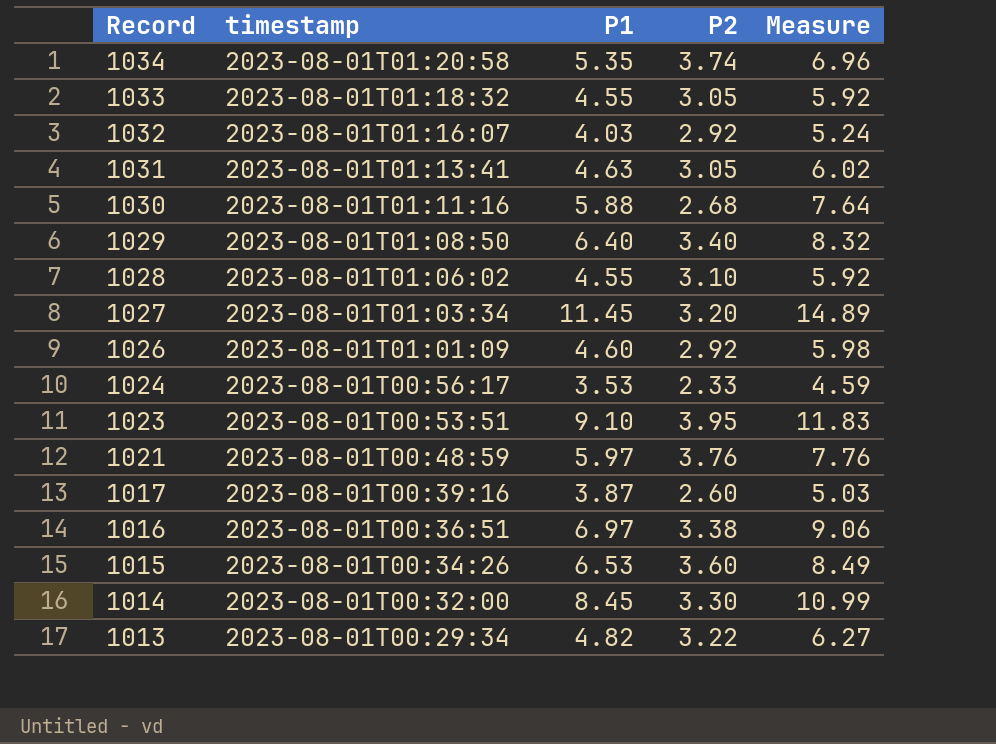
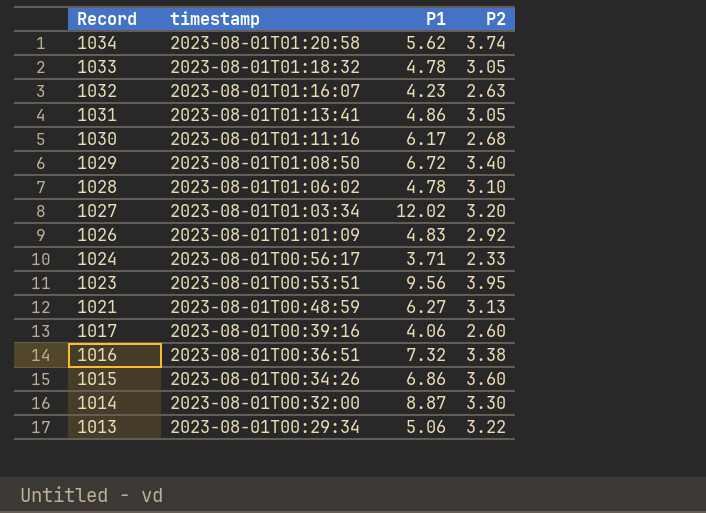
column Measure | formula: [P1] * 1.3 -> none
1034 | P1: 5.35 -> 5.62
1033 | P1: 4.55 -> 4.78
1032 | P1: 4.03 -> 4.23
1032 | P2: 2.92 -> 2.63
1031 | P1: 4.63 -> 4.86
1030 | P1: 5.88 -> 6.17
1029 | P1: 6.40 -> 6.72
1028 | P1: 4.55 -> 4.78
1027 | P1: 11.45 -> 12.02
1026 | P1: 4.60 -> 4.83
1024 | P1: 3.53 -> 3.71
1023 | P1: 9.10 -> 9.56
1021 | P1: 5.97 -> 6.27
1021 | P2: 3.76 -> 3.13
1017 | P1: 3.87 -> 4.06
1016 | P1: 6.97 -> 7.32
1015 | P1: 6.53 -> 6.86
1014 | P1: 8.45 -> 8.87
1013 | P1: 4.82 -> 5.06

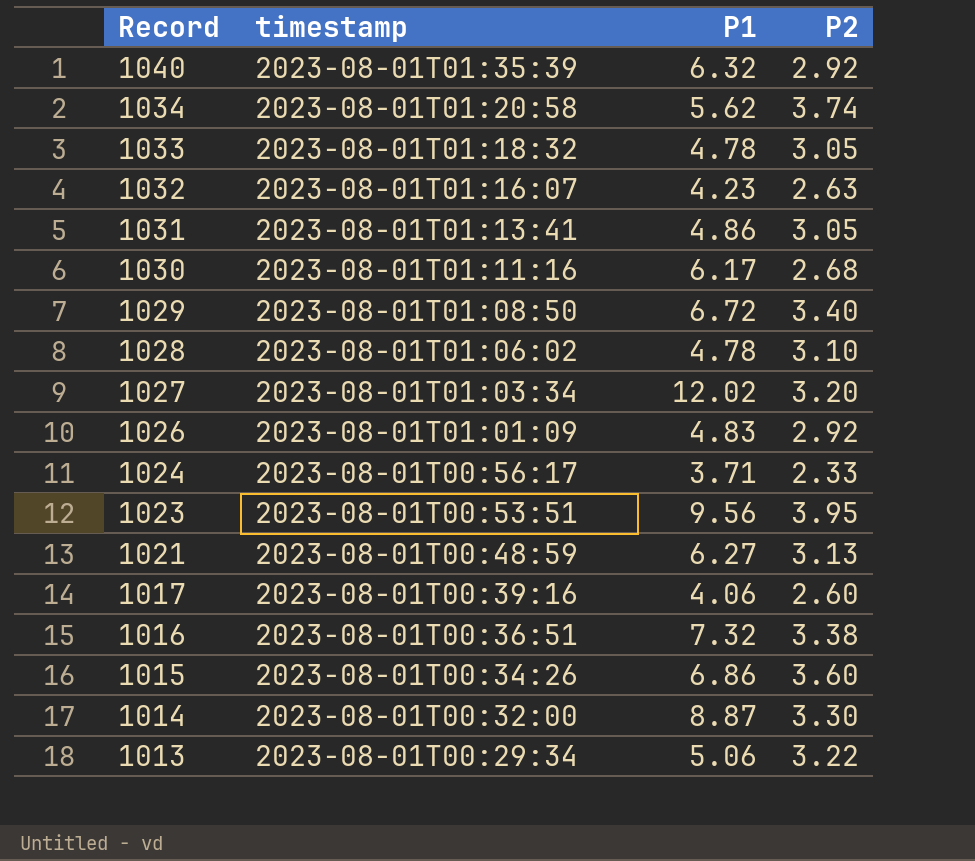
row 1040: none -> 2023-08-01T01:35:39 | 6.32 | 2.92

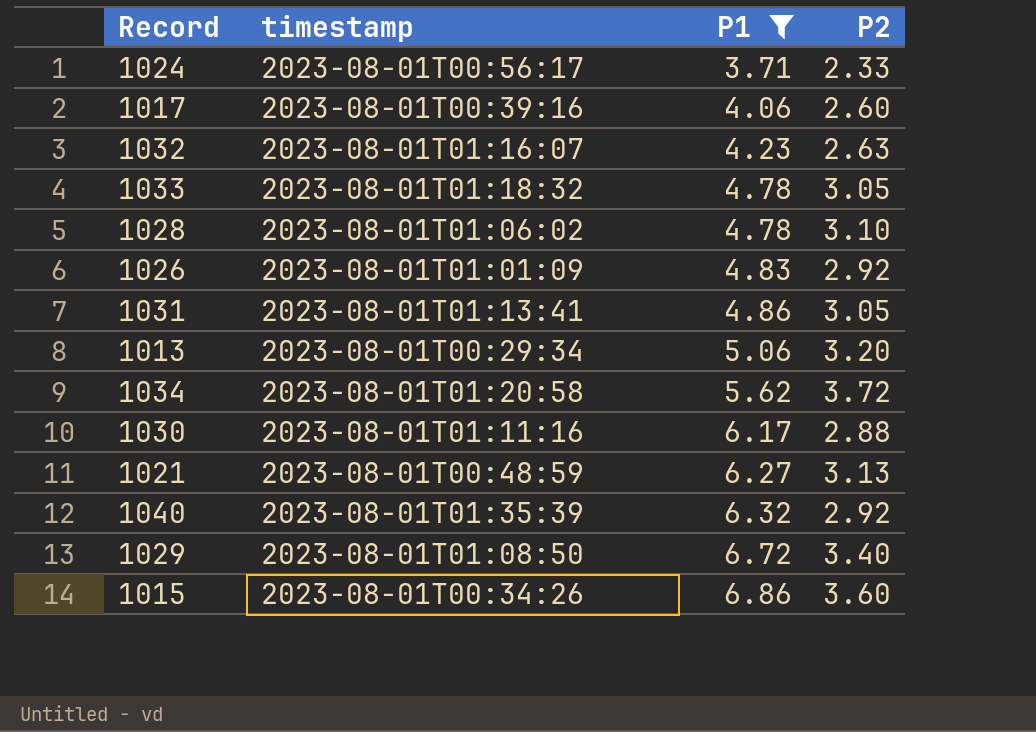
filter: none -> P1 <= 6.86
row order: Record descending -> P1 ascending
1013 | P2: 3.22 -> 3.20
1034 | P2: 3.74 -> 3.72
1030 | P2: 2.68 -> 2.88

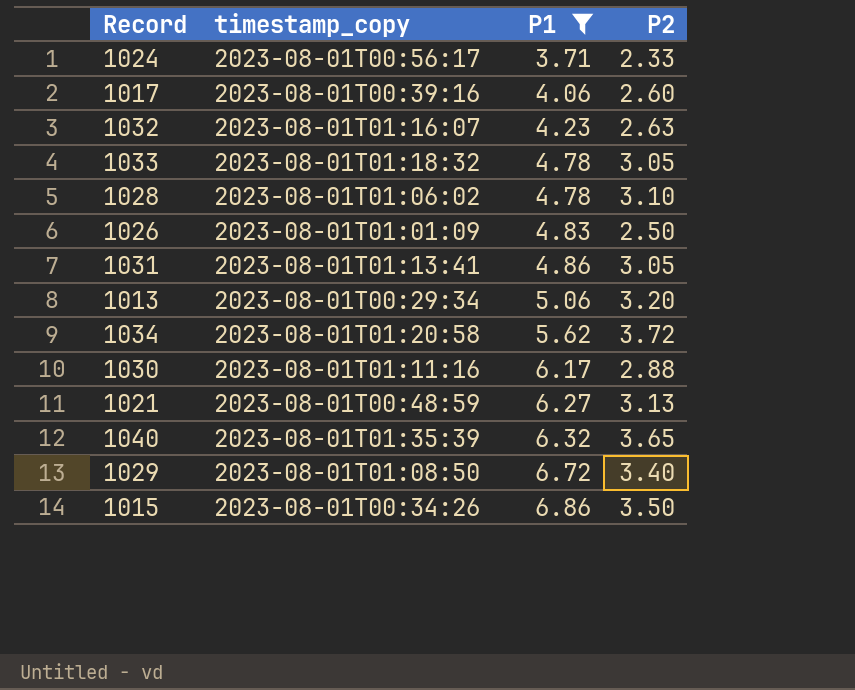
column name: timestamp -> timestamp_copy
1026 | P2: 2.92 -> 2.50
1040 | P2: 2.92 -> 3.65
1015 | P2: 3.60 -> 3.50

